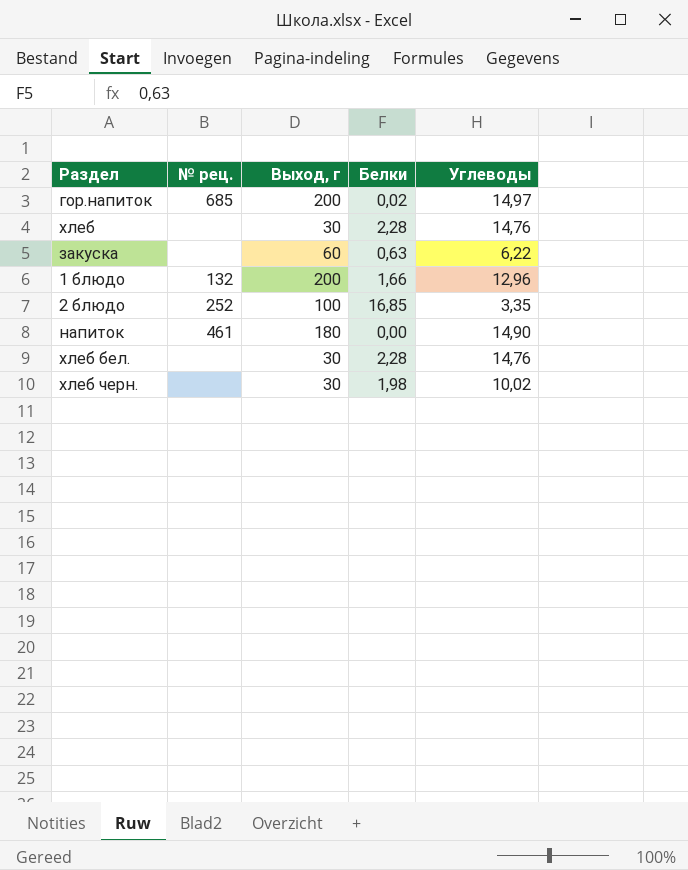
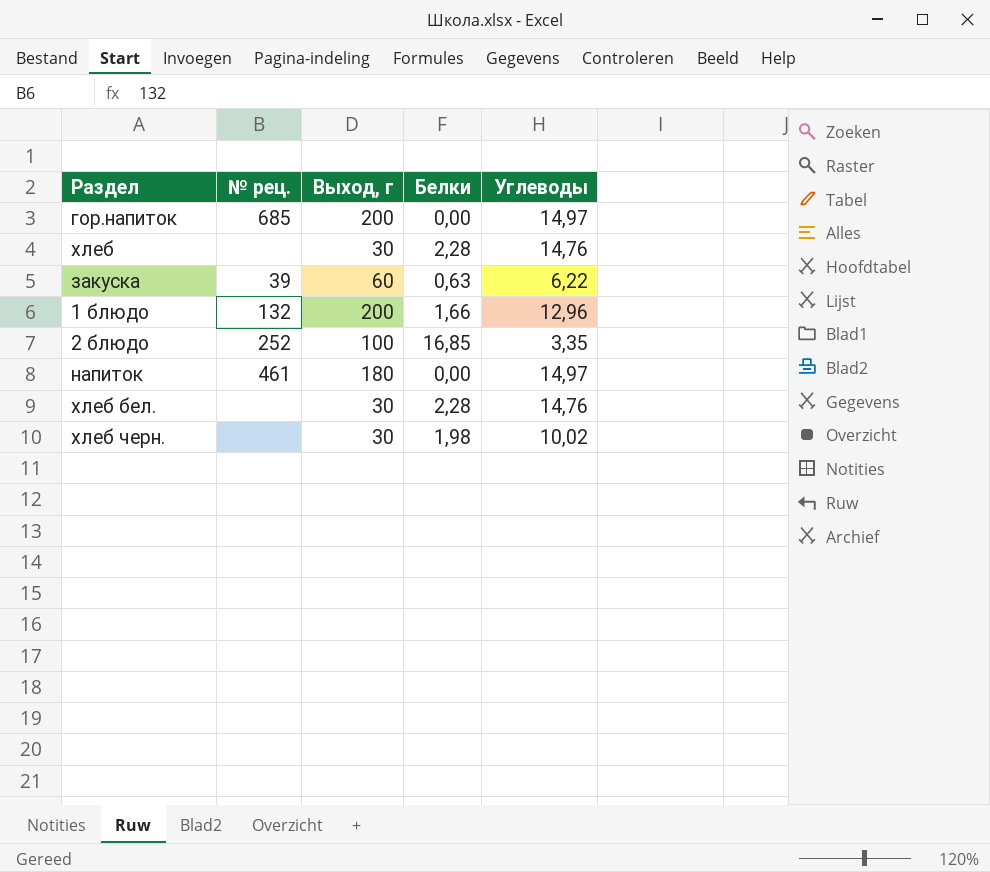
гор.напиток | Белки: 0,02 -> 0,00
закуска | № рец.: none -> 39
напиток | Углеводы: 14,90 -> 14,97

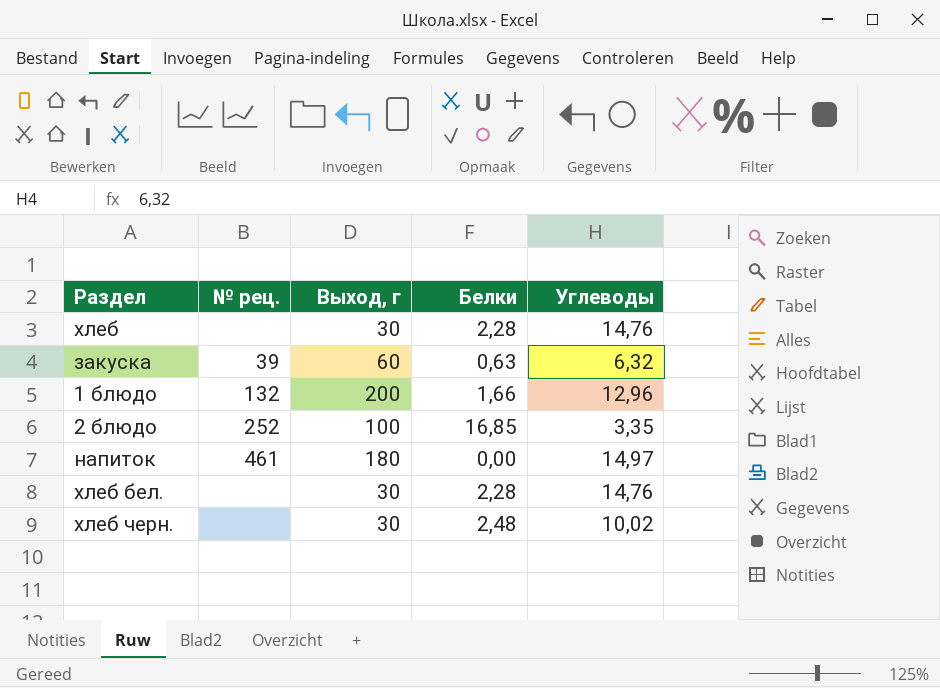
row гор.напиток: 685 | 200 | 0,00 | 14,97 -> none
закуска | Углеводы: 6,22 -> 6,32
хлеб черн. | Белки: 1,98 -> 2,48

